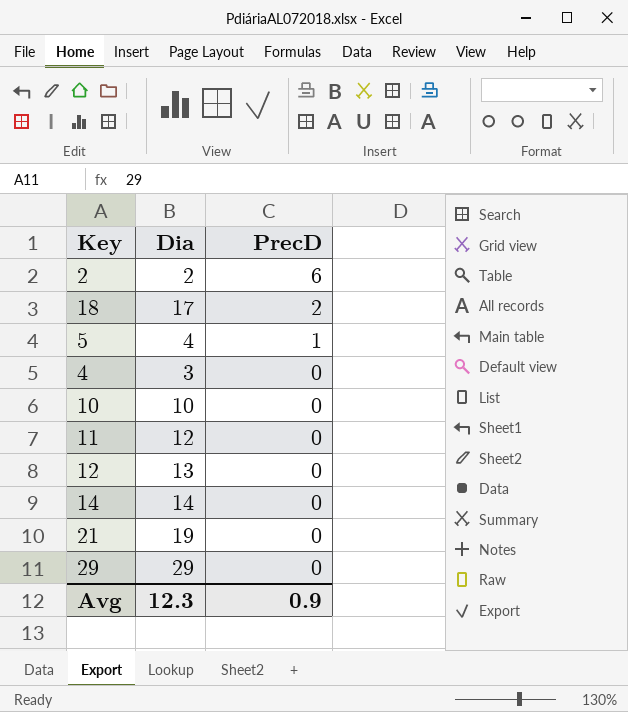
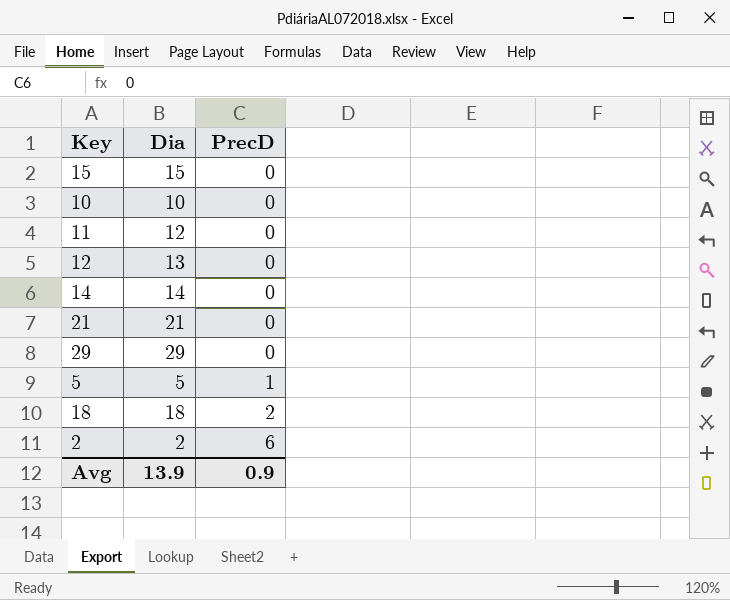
row order: PrecD descending -> PrecD ascending
row 4: 3 | 0 -> none
row 15: none -> 15 | 0
21 | Dia: 19 -> 21
5 | Dia: 4 -> 5
18 | Dia: 17 -> 18
Avg | Dia: 12.3 -> 13.9

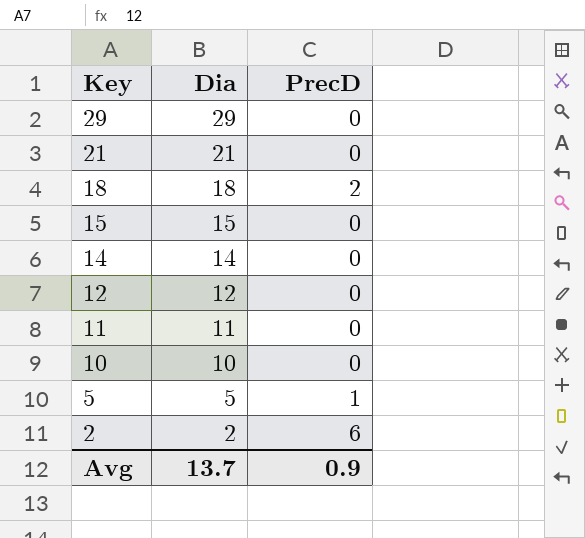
row order: PrecD ascending -> Key descending
12 | Dia: 13 -> 12
11 | Dia: 12 -> 11
Avg | Dia: 13.9 -> 13.7

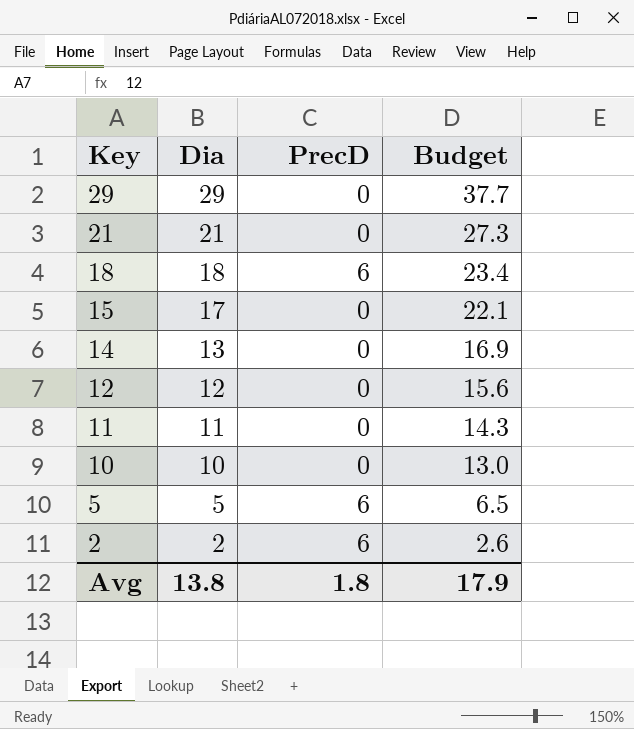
column Budget | formula: none -> [Dia] * 1.3
18 | PrecD: 2 -> 6
15 | Dia: 15 -> 17
14 | Dia: 14 -> 13
5 | PrecD: 1 -> 6
Avg | Dia: 13.7 -> 13.8
Avg | PrecD: 0.9 -> 1.8

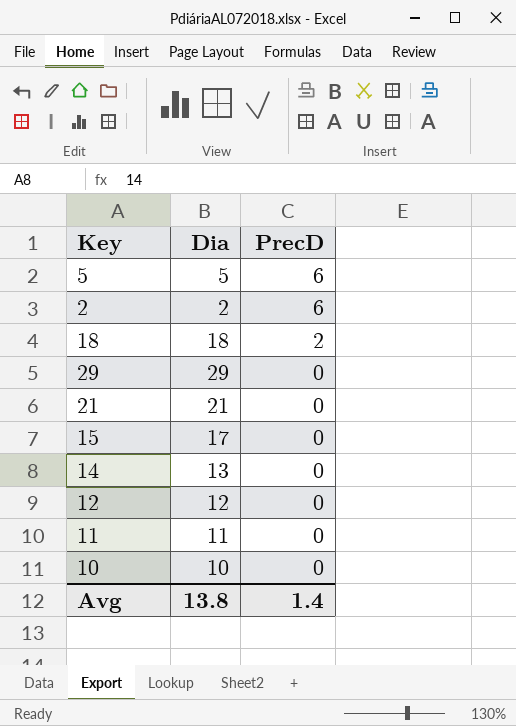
row order: Key descending -> PrecD descending
column Budget | formula: [Dia] * 1.3 -> none
18 | PrecD: 6 -> 2
Avg | PrecD: 1.8 -> 1.4

